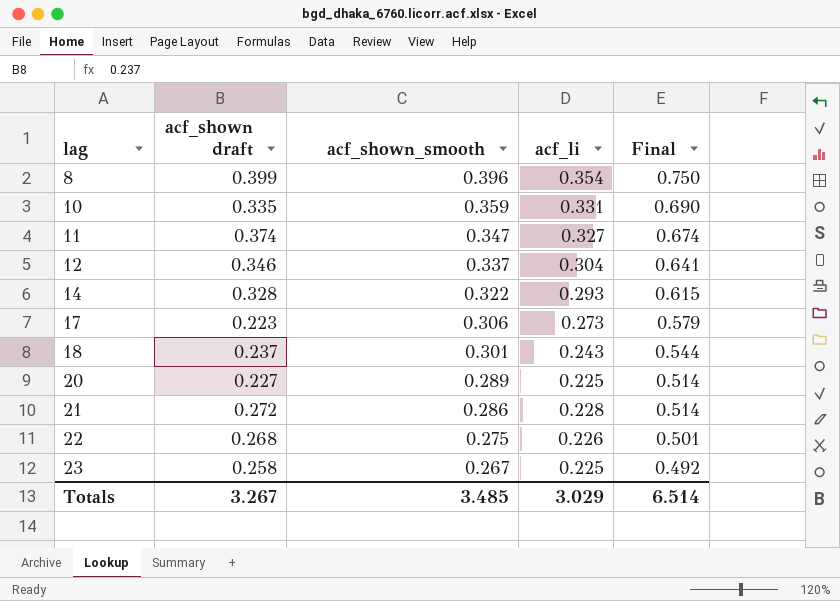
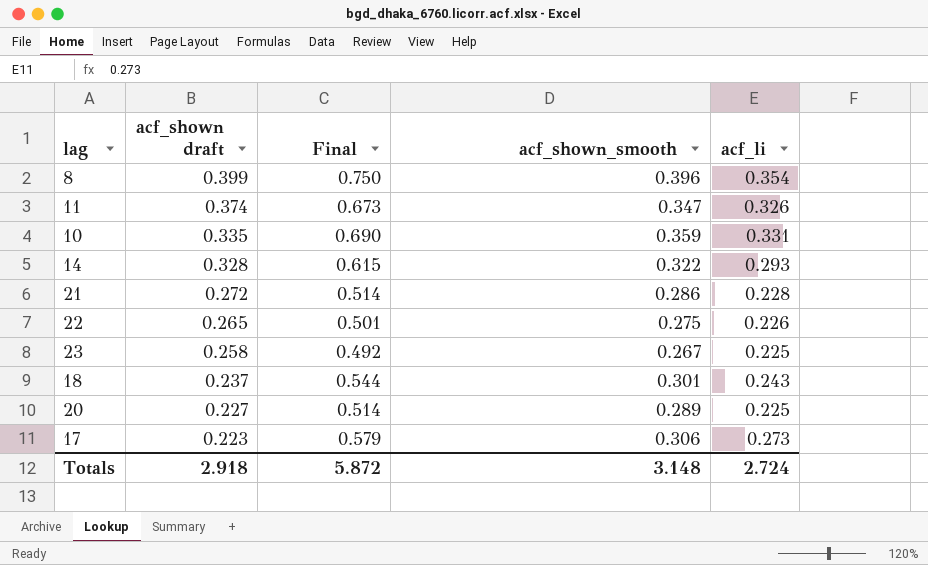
row order: lag ascending -> acf_shown draft descending
column Final | position: 5 -> 3
row 12: 0.346 | 0.337 | 0.304 | 0.641 -> none
11 | Final: 0.674 -> 0.673
11 | acf_li: 0.327 -> 0.326
22 | acf_shown draft: 0.268 -> 0.265
Totals | acf_shown draft: 3.267 -> 2.918
Totals | Final: 6.514 -> 5.872
Totals | acf_shown_smooth: 3.485 -> 3.148
Totals | acf_li: 3.029 -> 2.724

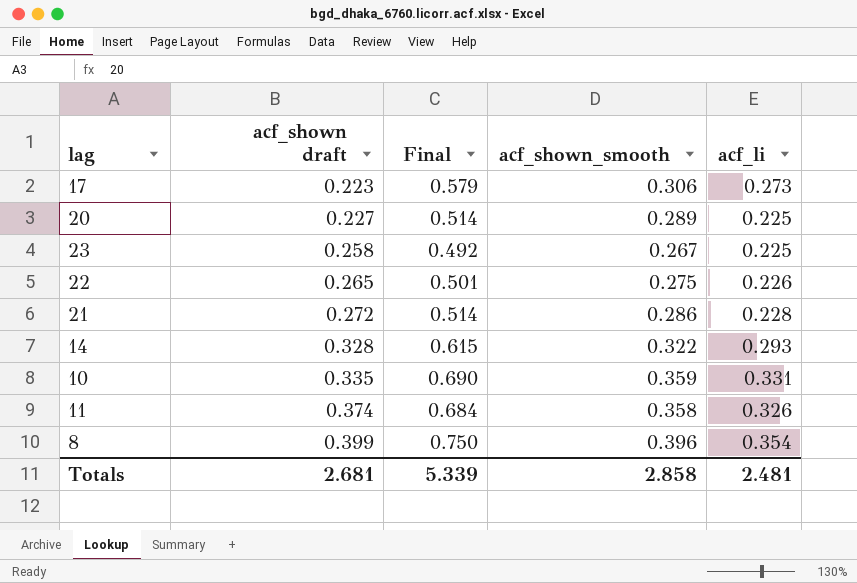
row order: acf_shown draft descending -> acf_shown draft ascending
row 18: 0.237 | 0.544 | 0.301 | 0.243 -> none
11 | Final: 0.673 -> 0.684
11 | acf_shown_smooth: 0.347 -> 0.358
Totals | acf_shown draft: 2.918 -> 2.681
Totals | Final: 5.872 -> 5.339
Totals | acf_shown_smooth: 3.148 -> 2.858
Totals | acf_li: 2.724 -> 2.481

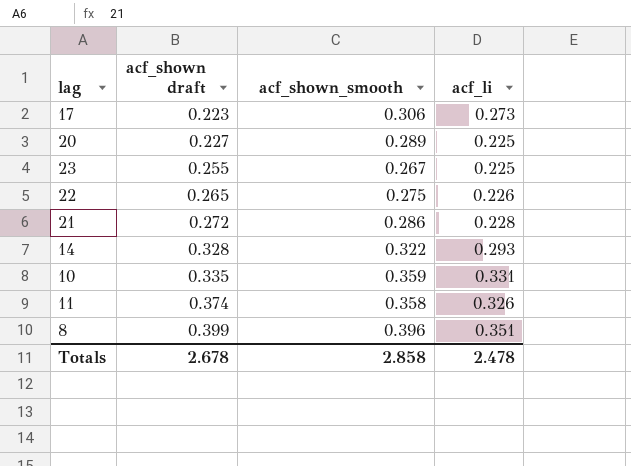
column Final | formula: [acf_shown_smooth] + [acf_li] -> none
23 | acf_shown draft: 0.258 -> 0.255
8 | acf_li: 0.354 -> 0.351
Totals | acf_shown draft: 2.681 -> 2.678
Totals | acf_li: 2.481 -> 2.478

